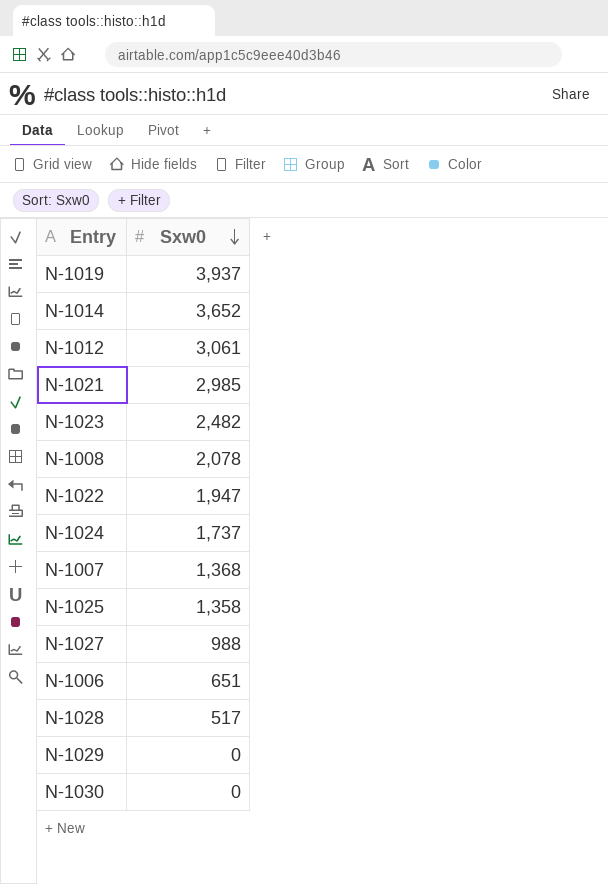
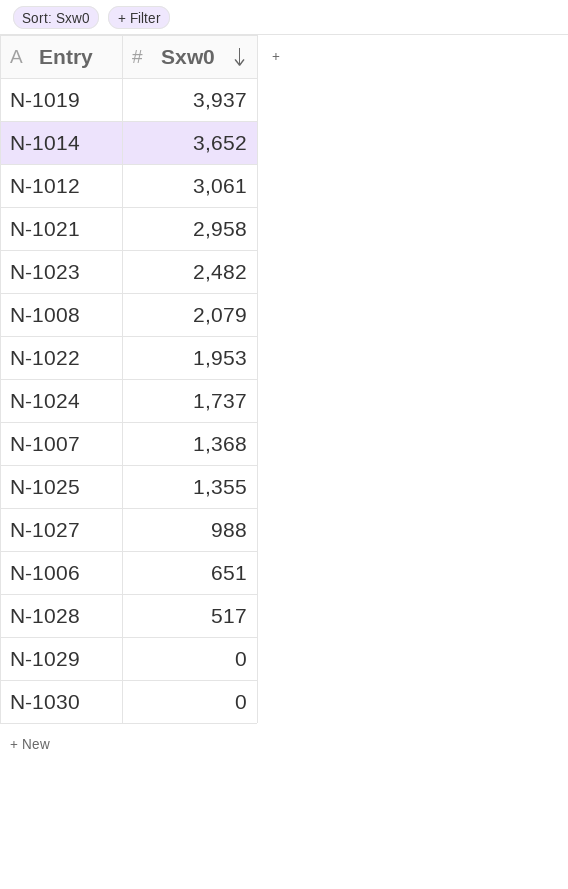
N-1021 | Sxw0: 2,985 -> 2,958
N-1008 | Sxw0: 2,078 -> 2,079
N-1022 | Sxw0: 1,947 -> 1,953
N-1025 | Sxw0: 1,358 -> 1,355

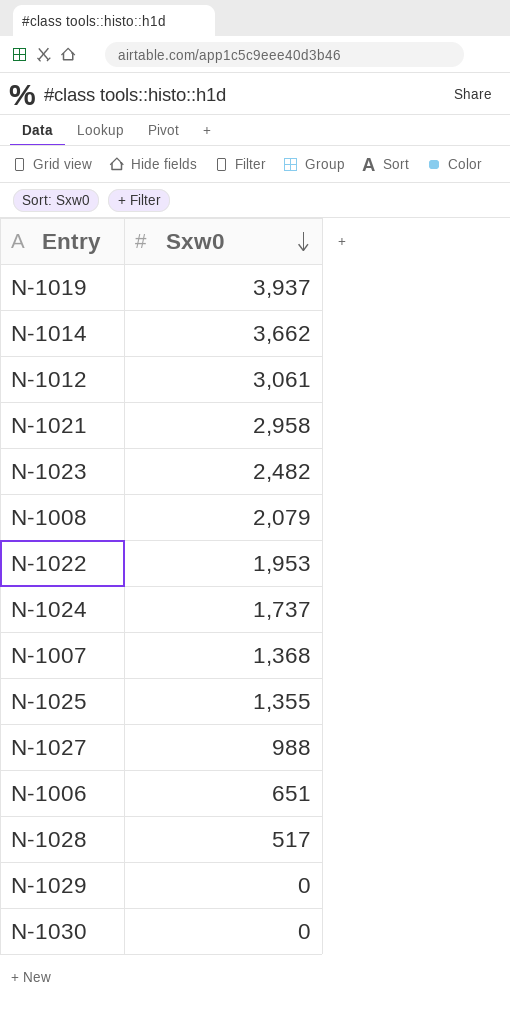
N-1014 | Sxw0: 3,652 -> 3,662

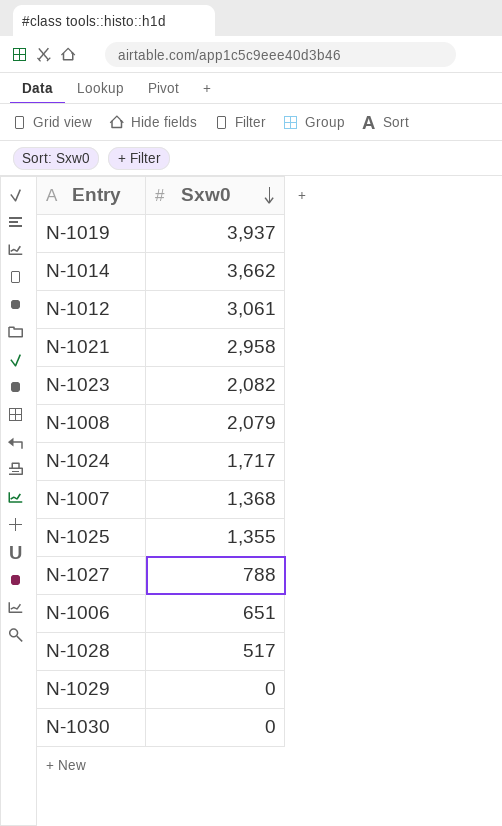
row N-1022: 1,953 -> none
N-1023 | Sxw0: 2,482 -> 2,082
N-1024 | Sxw0: 1,737 -> 1,717
N-1027 | Sxw0: 988 -> 788

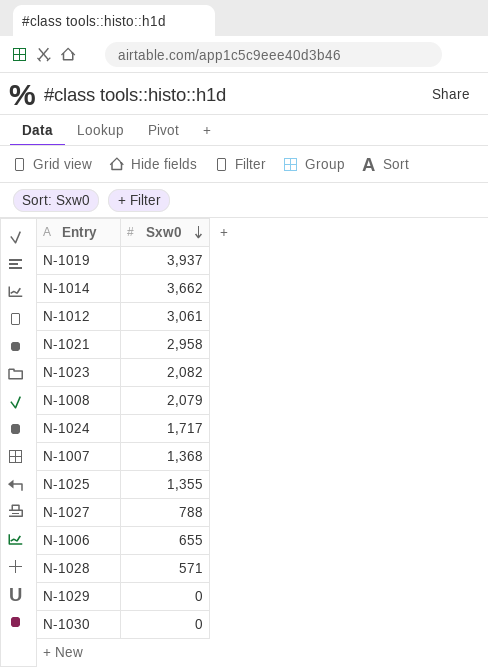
N-1006 | Sxw0: 651 -> 655
N-1028 | Sxw0: 517 -> 571

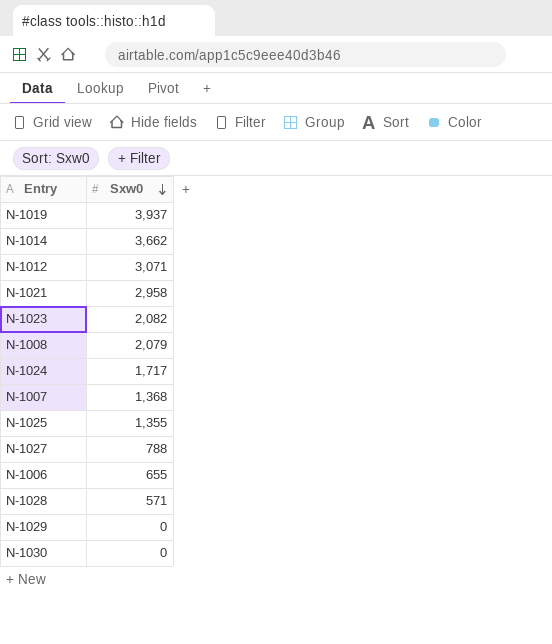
N-1012 | Sxw0: 3,061 -> 3,071

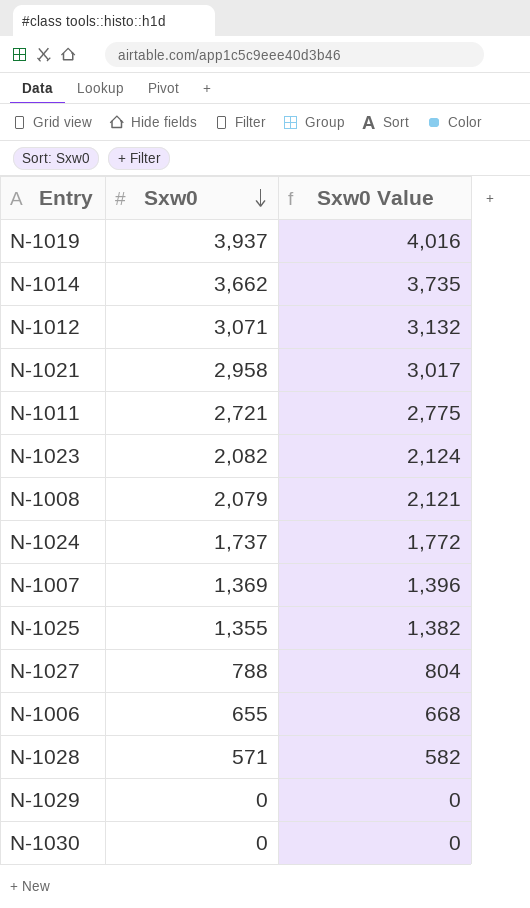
column Sxw0 Value | formula: none -> [Sxw0] * 1.02
row N-1011: none -> 2,721 | 2,775
N-1024 | Sxw0: 1,717 -> 1,737
N-1007 | Sxw0: 1,368 -> 1,369

